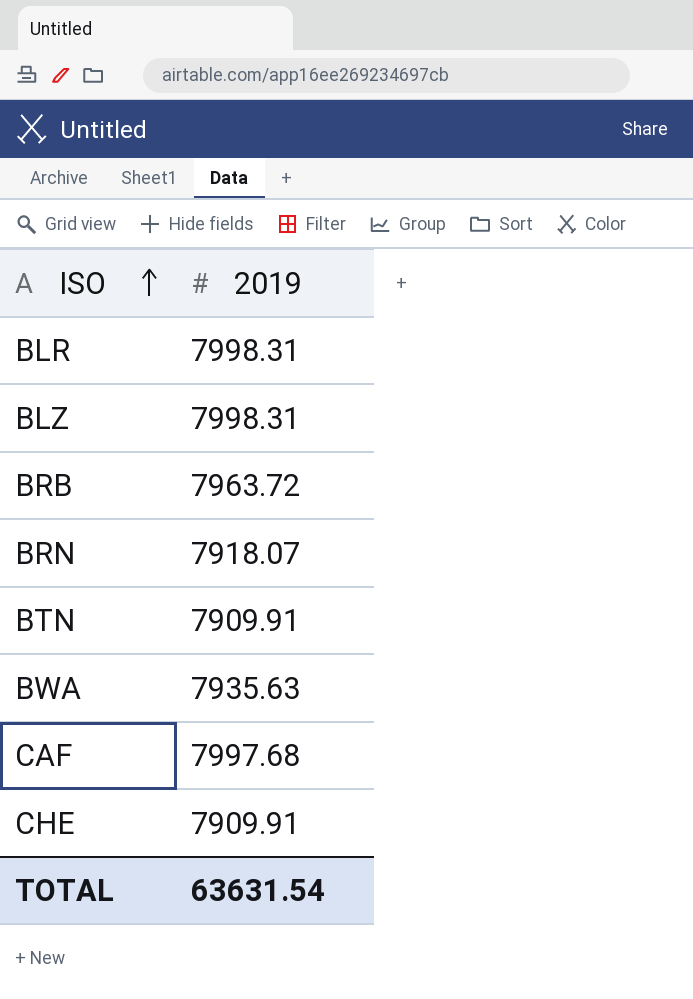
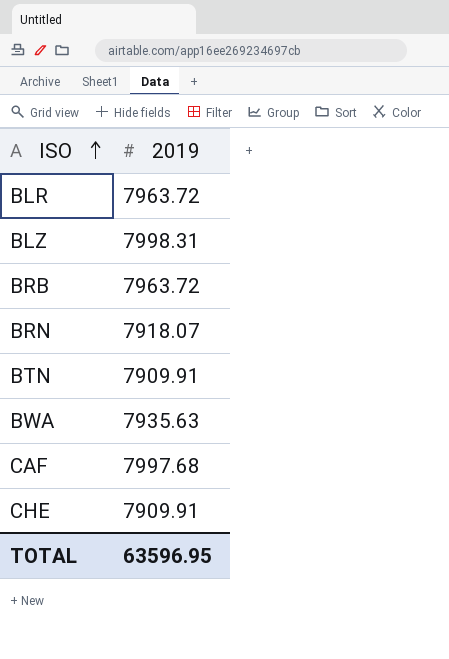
BLR | 2019: 7998.31 -> 7963.72
TOTAL | 2019: 63631.54 -> 63596.95

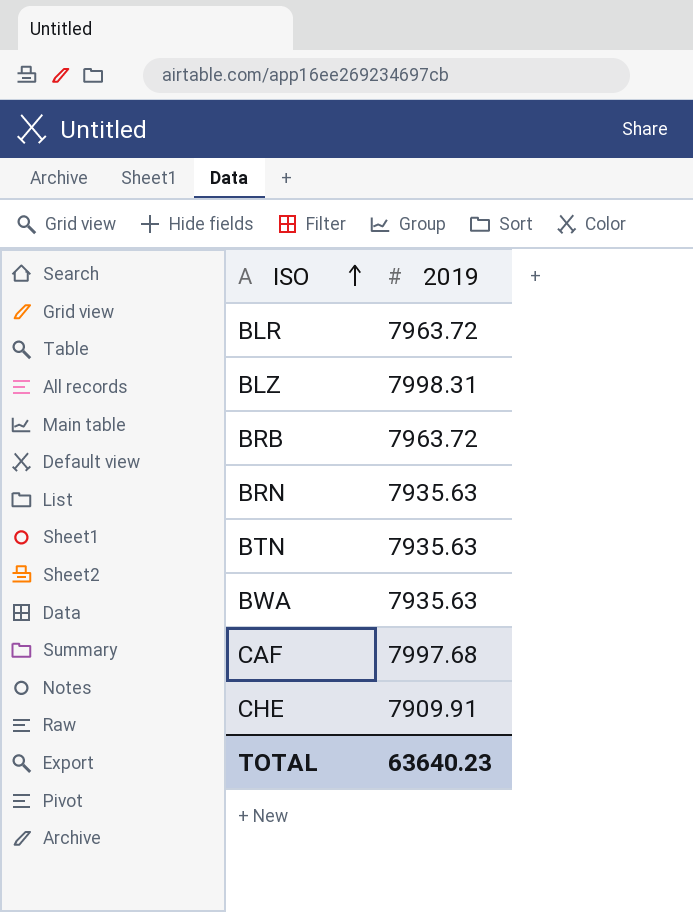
BRN | 2019: 7918.07 -> 7935.63
BTN | 2019: 7909.91 -> 7935.63
TOTAL | 2019: 63596.95 -> 63640.23

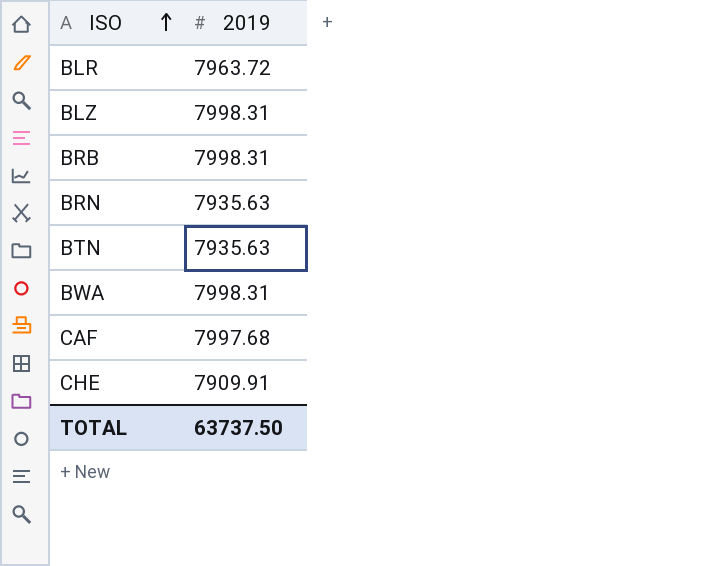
BRB | 2019: 7963.72 -> 7998.31
BWA | 2019: 7935.63 -> 7998.31
TOTAL | 2019: 63640.23 -> 63737.50

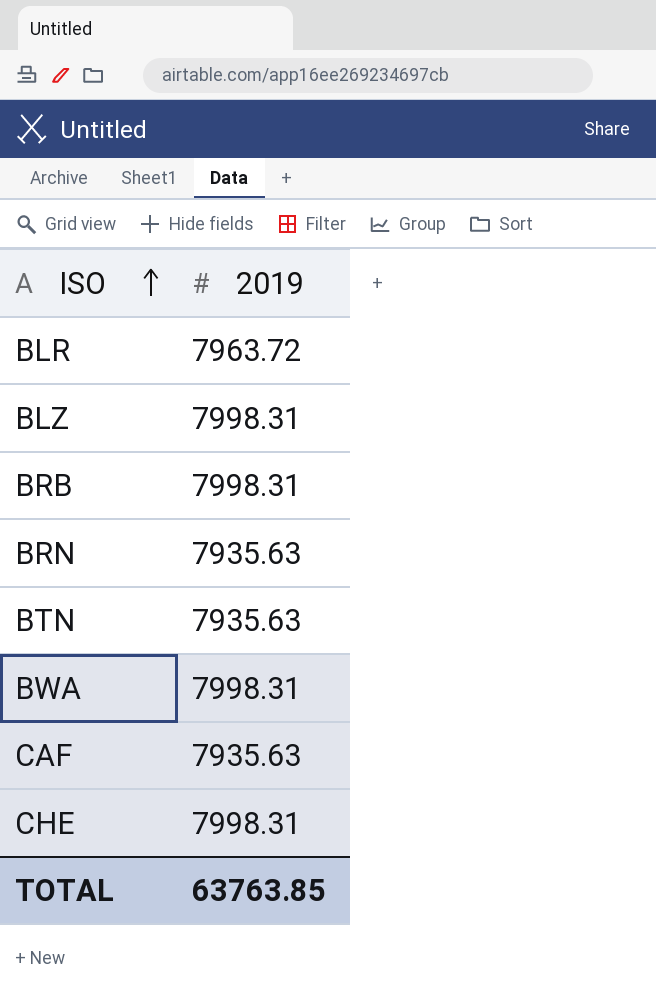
CAF | 2019: 7997.68 -> 7935.63
CHE | 2019: 7909.91 -> 7998.31
TOTAL | 2019: 63737.50 -> 63763.85

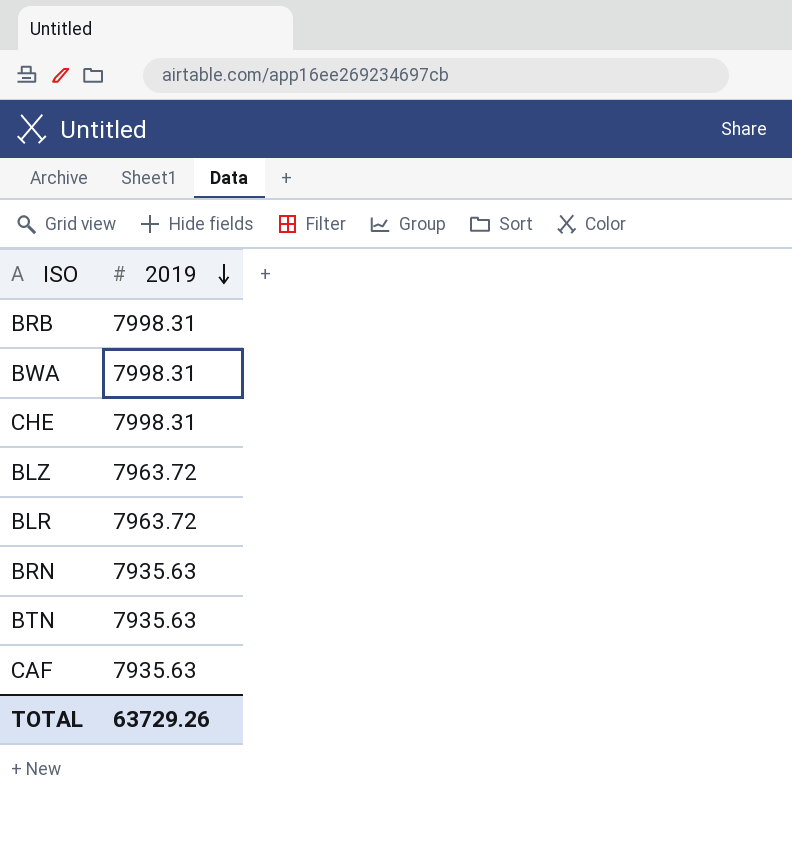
row order: ISO ascending -> 2019 descending
BLZ | 2019: 7998.31 -> 7963.72
TOTAL | 2019: 63763.85 -> 63729.26

